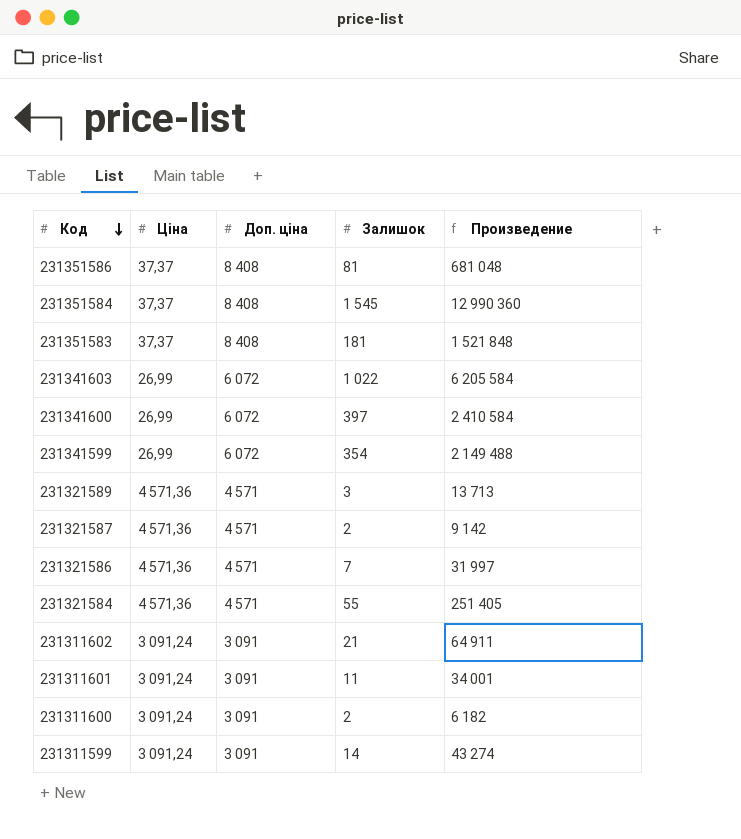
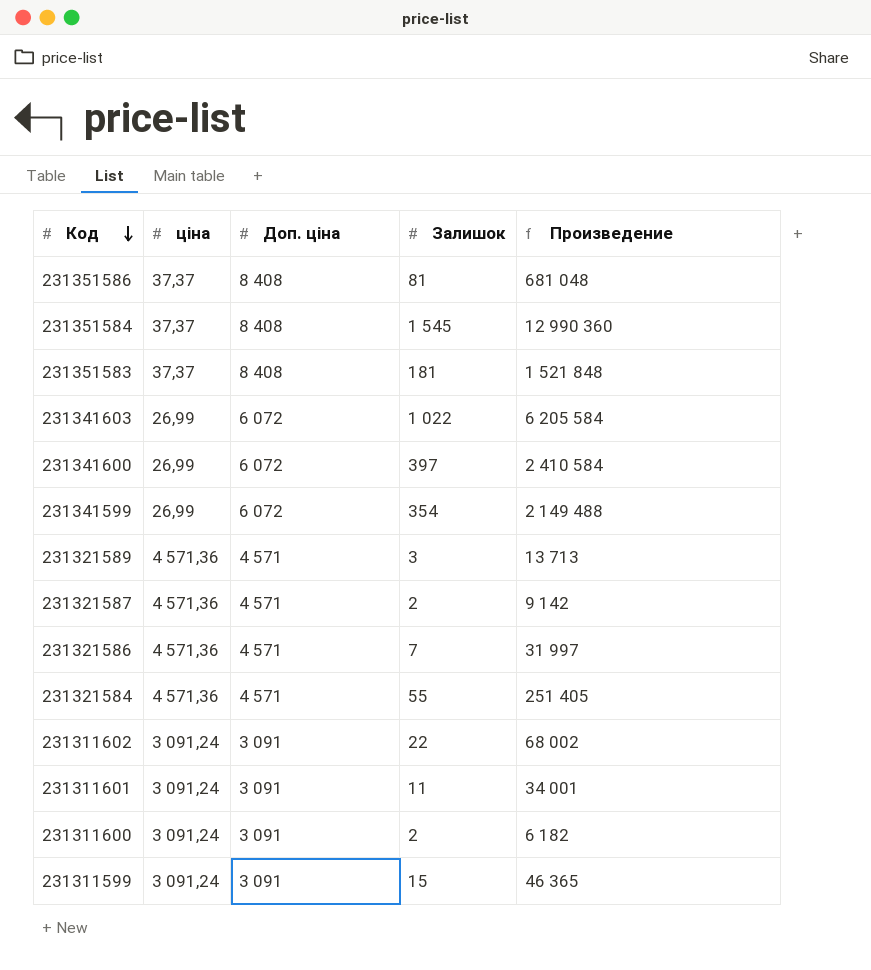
column name: Ціна -> ціна
231311602 | Залишок: 21 -> 22
231311602 | Произведение: 64 911 -> 68 002
231311599 | Залишок: 14 -> 15
231311599 | Произведение: 43 274 -> 46 365

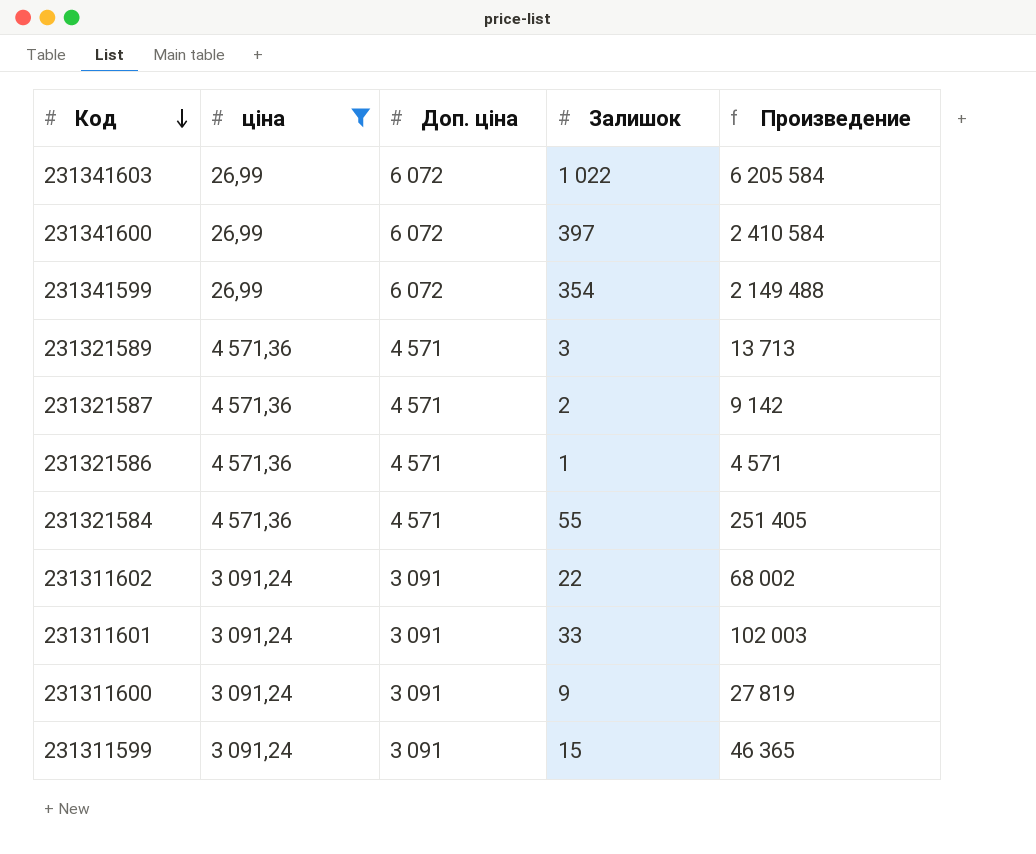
filter: none -> ціна != 37,37
231321586 | Залишок: 7 -> 1
231321586 | Произведение: 31 997 -> 4 571
231311601 | Залишок: 11 -> 33
231311601 | Произведение: 34 001 -> 102 003
231311600 | Залишок: 2 -> 9
231311600 | Произведение: 6 182 -> 27 819

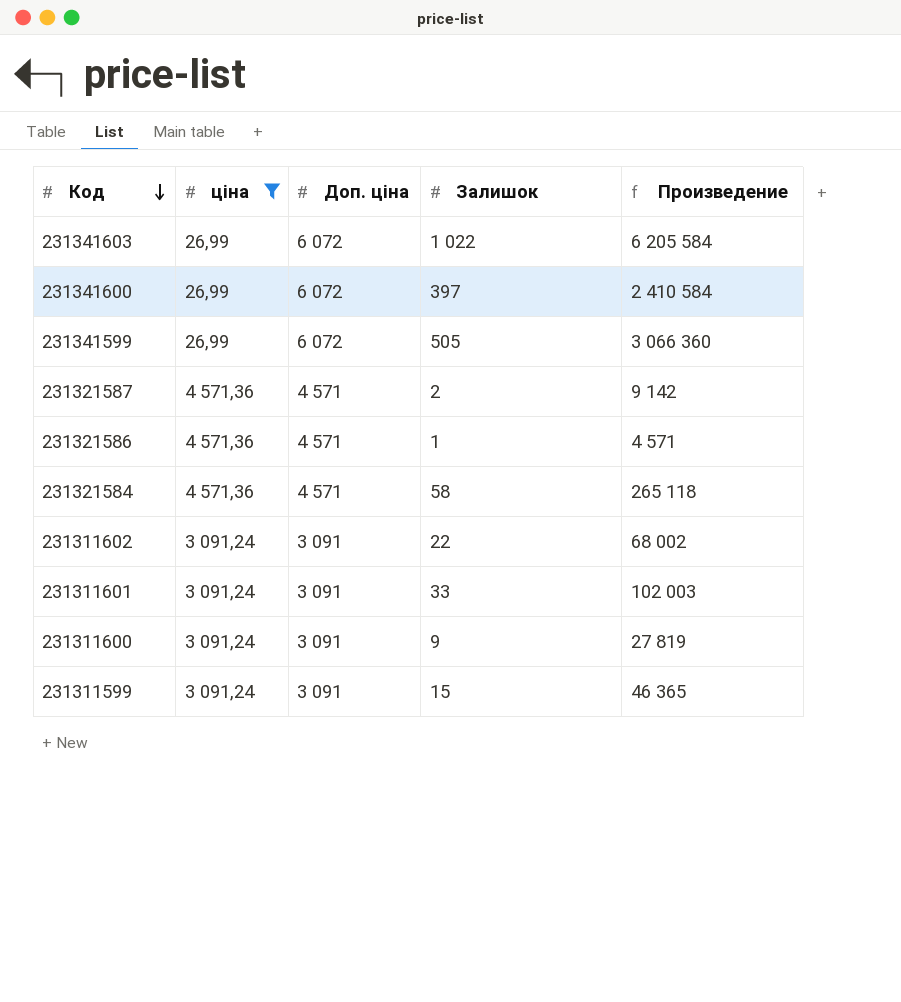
row 231321589: 4 571,36 | 4 571 | 3 | 13 713 -> none
231341599 | Залишок: 354 -> 505
231341599 | Произведение: 2 149 488 -> 3 066 360
231321584 | Залишок: 55 -> 58
231321584 | Произведение: 251 405 -> 265 118

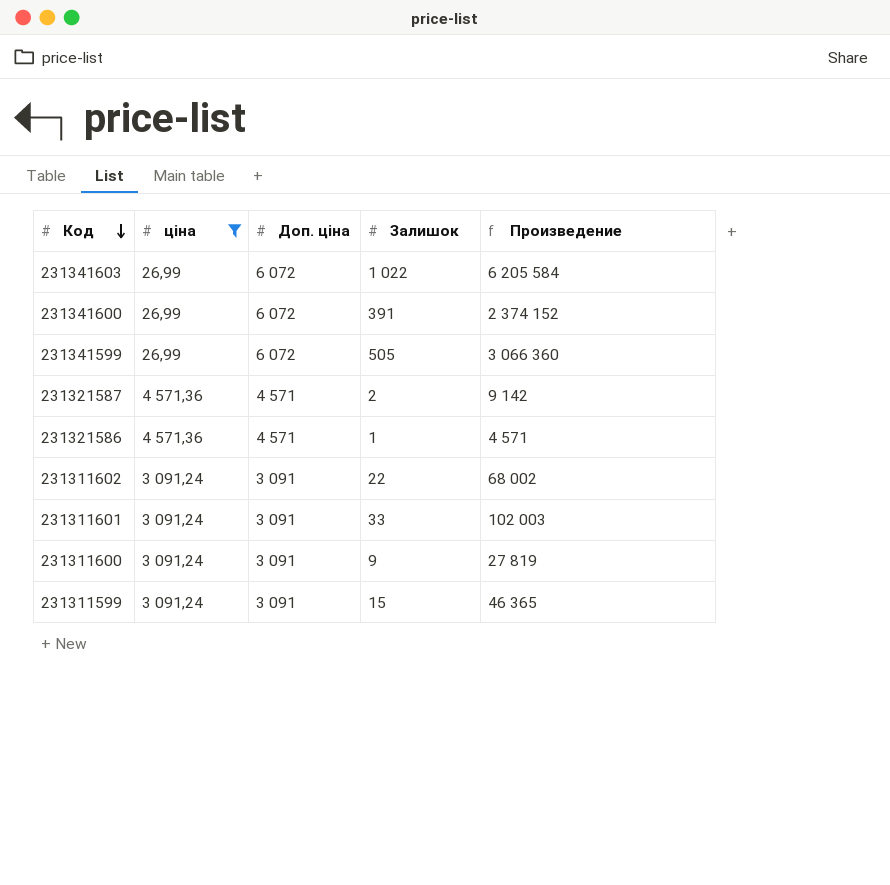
row 231321584: 4 571,36 | 4 571 | 58 | 265 118 -> none
231341600 | Залишок: 397 -> 391
231341600 | Произведение: 2 410 584 -> 2 374 152

